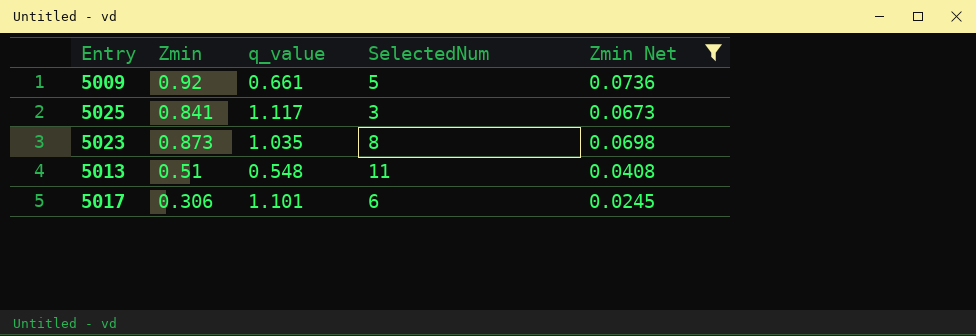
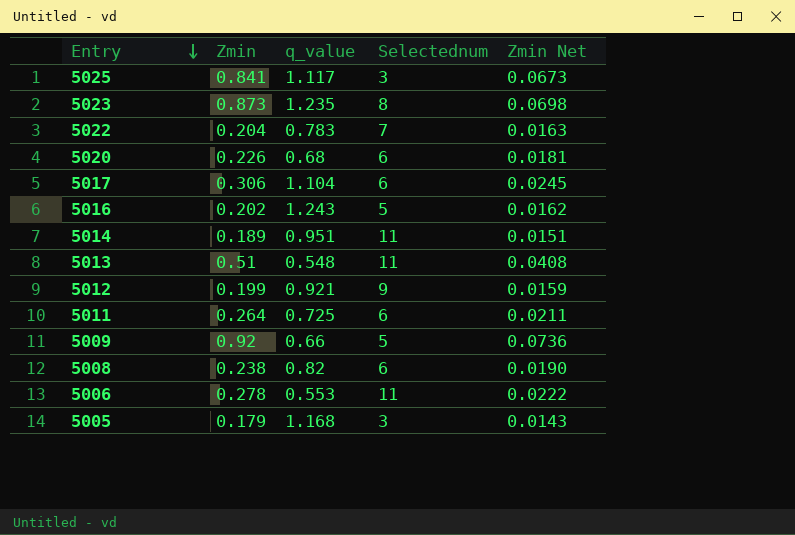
filter: Zmin Net >= 0.0245 -> none
row order: none -> Entry descending
column name: SelectedNum -> Selectednum
5023 | q_value: 1.035 -> 1.235
5017 | q_value: 1.101 -> 1.104
5009 | q_value: 0.661 -> 0.66

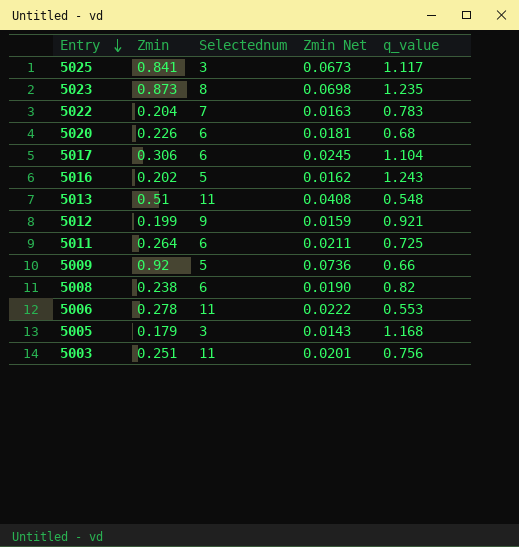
column q_value | position: 3 -> 5
row 5014: 0.189 | 0.951 | 11 | 0.0151 -> none
row 5003: none -> 0.251 | 11 | 0.0201 | 0.756

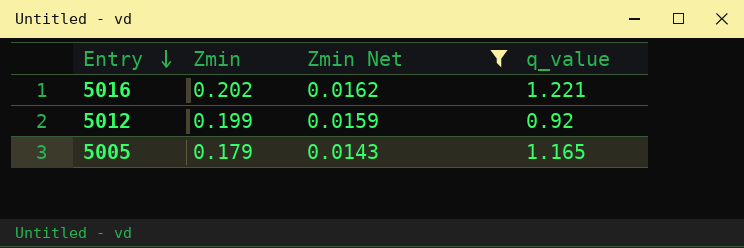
filter: none -> Zmin Net <= 0.0162
column Selectednum | position: 3 -> none
5016 | q_value: 1.243 -> 1.221
5012 | q_value: 0.921 -> 0.92
5005 | q_value: 1.168 -> 1.165

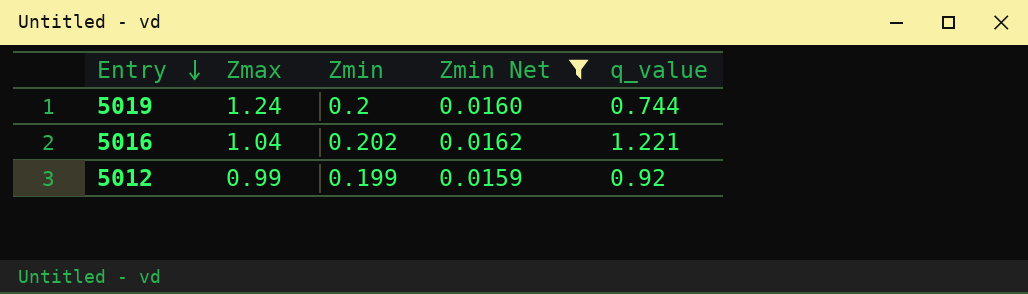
column Zmax | position: none -> 2
row 5005: 0.179 | 0.0143 | 1.165 -> none
row 5019: none -> 1.24 | 0.2 | 0.0160 | 0.744

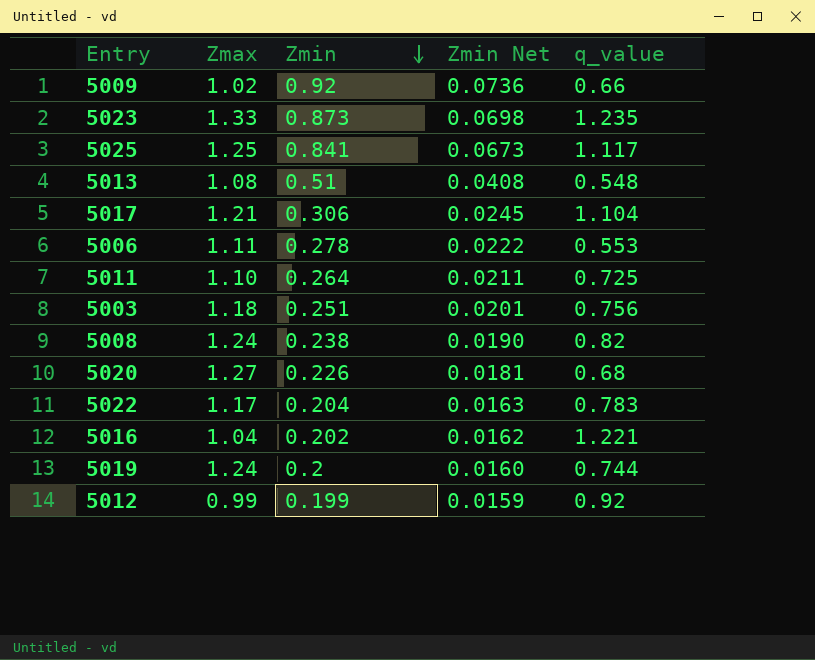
filter: Zmin Net <= 0.0162 -> none
row order: Entry descending -> Zmin descending

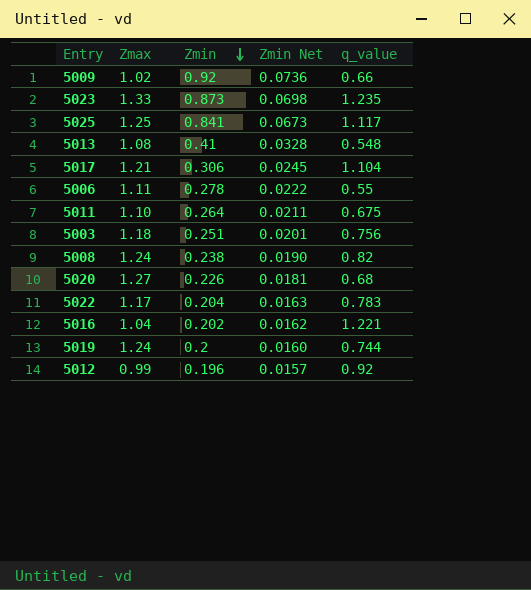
5013 | Zmin: 0.51 -> 0.41
5013 | Zmin Net: 0.0408 -> 0.0328
5006 | q_value: 0.553 -> 0.55
5011 | q_value: 0.725 -> 0.675
5012 | Zmin: 0.199 -> 0.196
5012 | Zmin Net: 0.0159 -> 0.0157

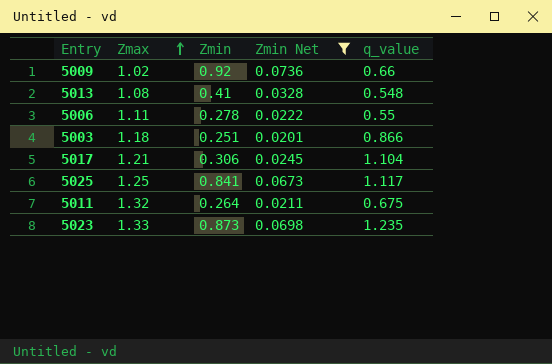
filter: none -> Zmin Net >= 0.0201
row order: Zmin descending -> Zmax ascending
5003 | q_value: 0.756 -> 0.866
5011 | Zmax: 1.10 -> 1.32

